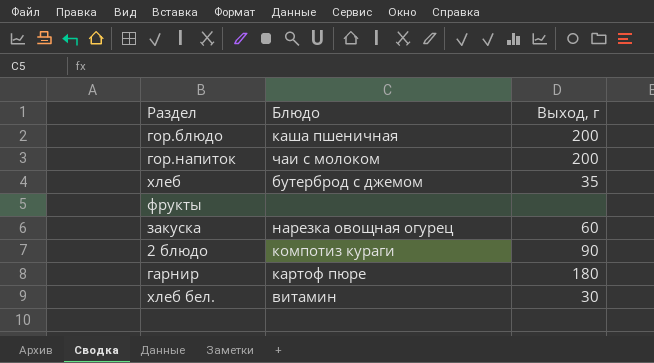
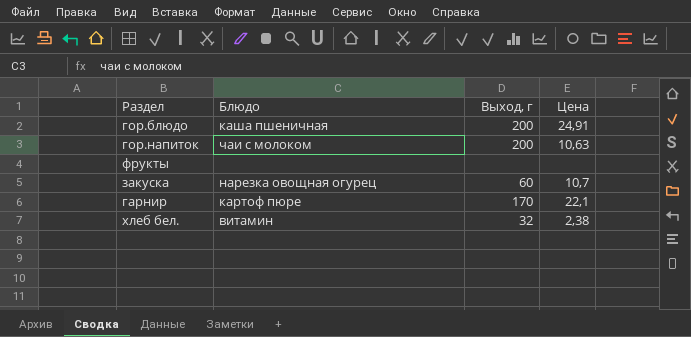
column Цена | position: none -> 4
row хлеб: бутерброд с джемом | 35 -> none
row 2 блюдо: компотиз кураги | 90 -> none
гарнир | Выход, г: 180 -> 170
хлеб бел. | Выход, г: 30 -> 32

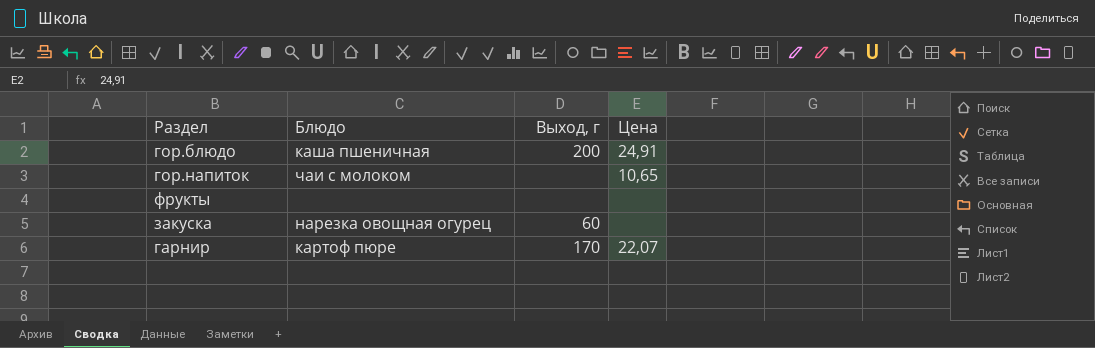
row хлеб бел.: витамин | 32 | 2,38 -> none
гор.напиток | Выход, г: 200 -> none
гор.напиток | Цена: 10,63 -> 10,65
закуска | Цена: 10,7 -> none
гарнир | Цена: 22,1 -> 22,07

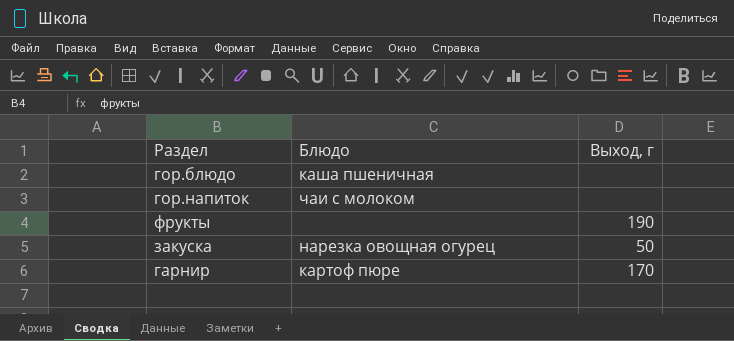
column Цена | position: 4 -> none
гор.блюдо | Выход, г: 200 -> none
фрукты | Выход, г: none -> 190
закуска | Выход, г: 60 -> 50

